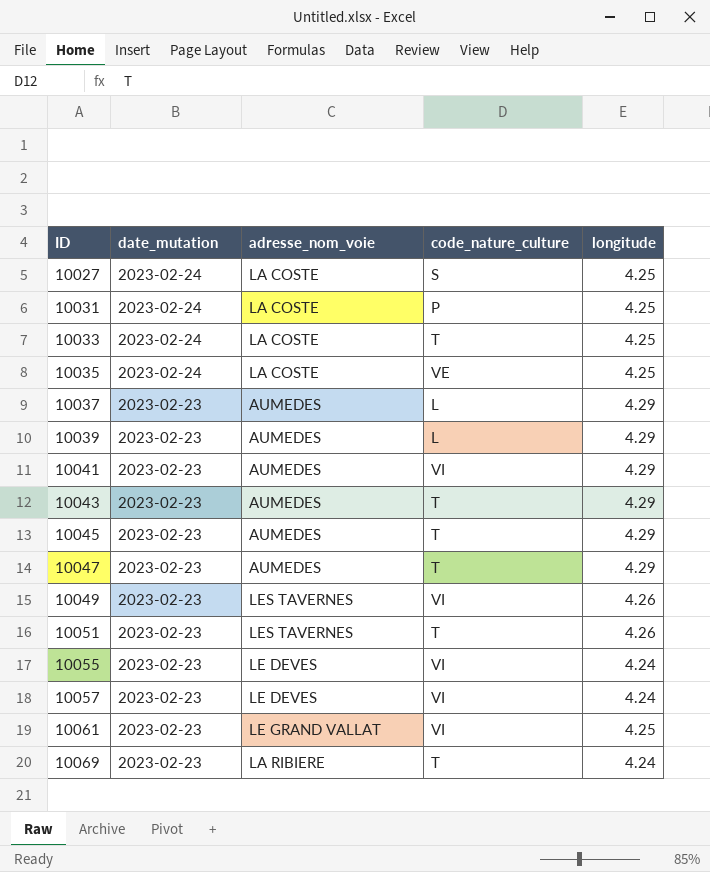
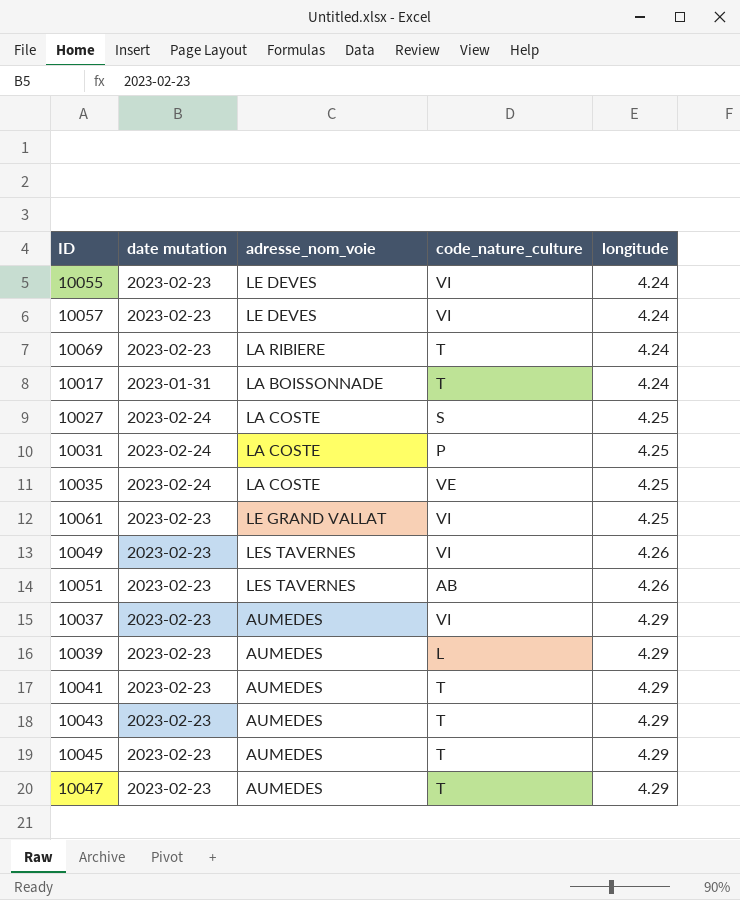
row order: ID ascending -> longitude ascending
column name: date_mutation -> date mutation
row 10033: 2023-02-24 | LA COSTE | T | 4.25 -> none
row 10017: none -> 2023-01-31 | LA BOISSONNADE | T | 4.24
10051 | code_nature_culture: T -> AB
10037 | code_nature_culture: L -> VI
10041 | code_nature_culture: VI -> T

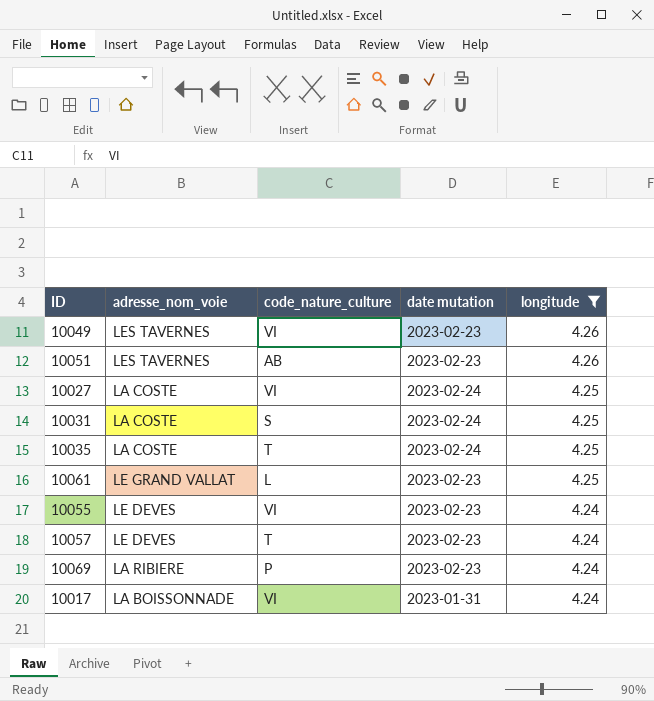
filter: none -> longitude != 4.29
row order: longitude ascending -> longitude descending
column date mutation | position: 2 -> 4
10027 | code_nature_culture: S -> VI
10031 | code_nature_culture: P -> S
10035 | code_nature_culture: VE -> T
10061 | code_nature_culture: VI -> L
10057 | code_nature_culture: VI -> T
10069 | code_nature_culture: T -> P
10017 | code_nature_culture: T -> VI

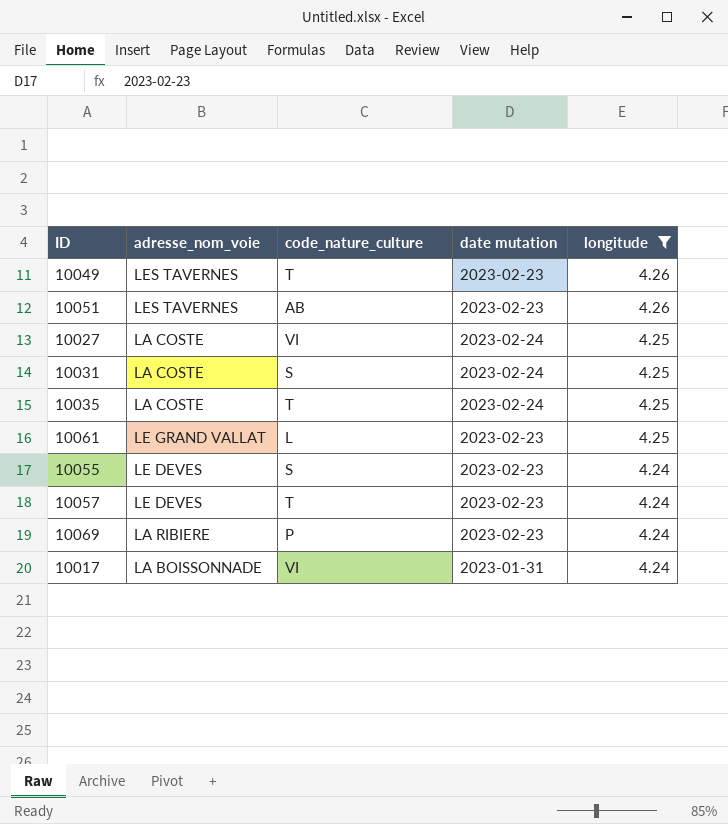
10049 | code_nature_culture: VI -> T
10055 | code_nature_culture: VI -> S

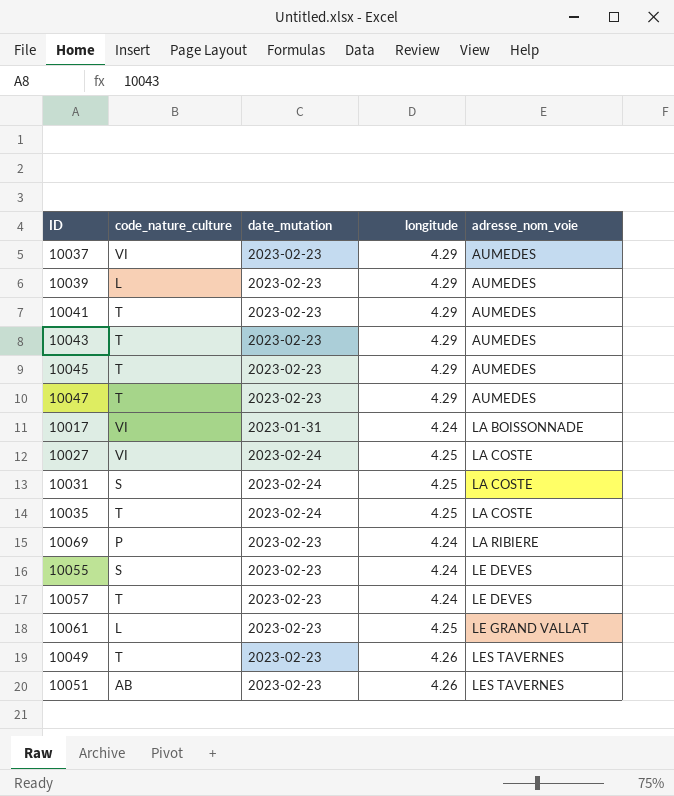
filter: longitude != 4.29 -> none
row order: longitude descending -> adresse_nom_voie ascending
column name: date mutation -> date_mutation
column adresse_nom_voie | position: 2 -> 5

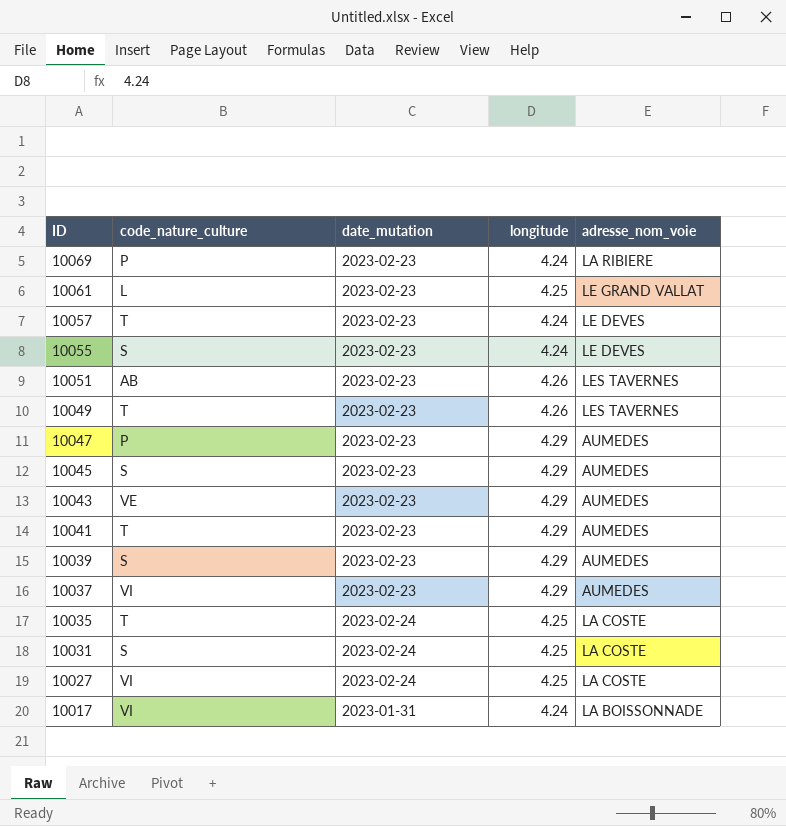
row order: adresse_nom_voie ascending -> ID descending
10047 | code_nature_culture: T -> P
10045 | code_nature_culture: T -> S
10043 | code_nature_culture: T -> VE
10039 | code_nature_culture: L -> S

